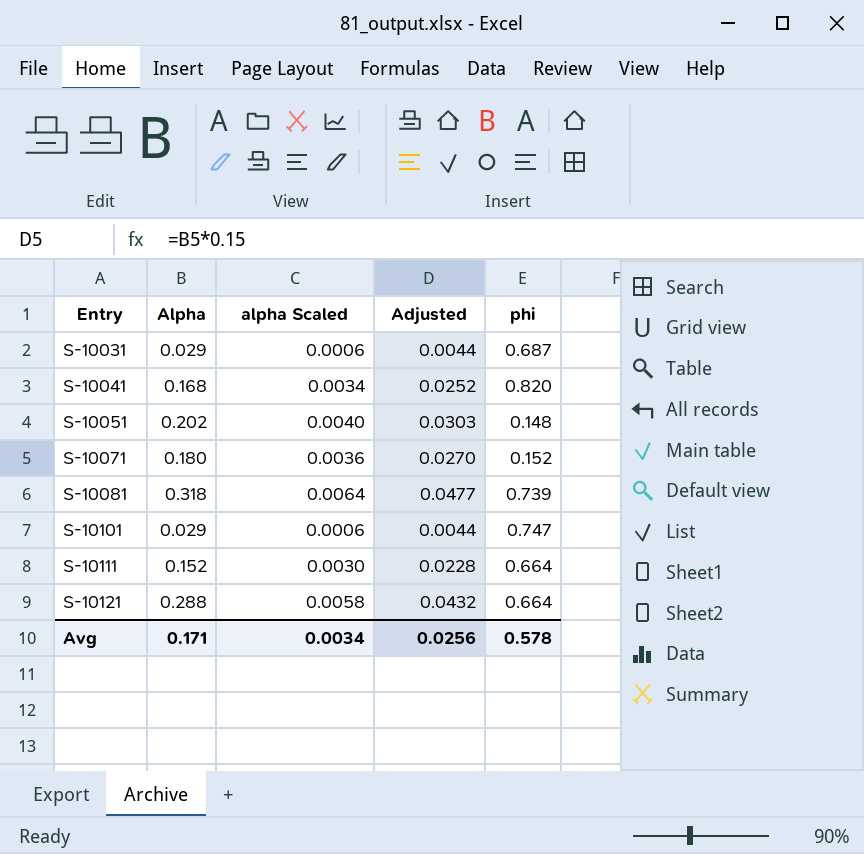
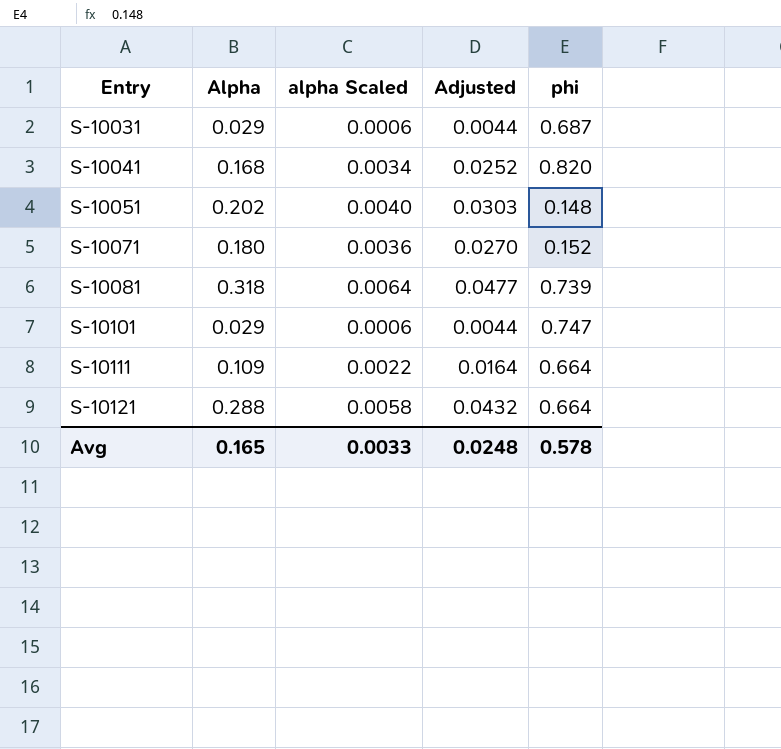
S-10111 | Alpha: 0.152 -> 0.109
S-10111 | alpha Scaled: 0.0030 -> 0.0022
S-10111 | Adjusted: 0.0228 -> 0.0164
Avg | Alpha: 0.171 -> 0.165
Avg | alpha Scaled: 0.0034 -> 0.0033
Avg | Adjusted: 0.0256 -> 0.0248

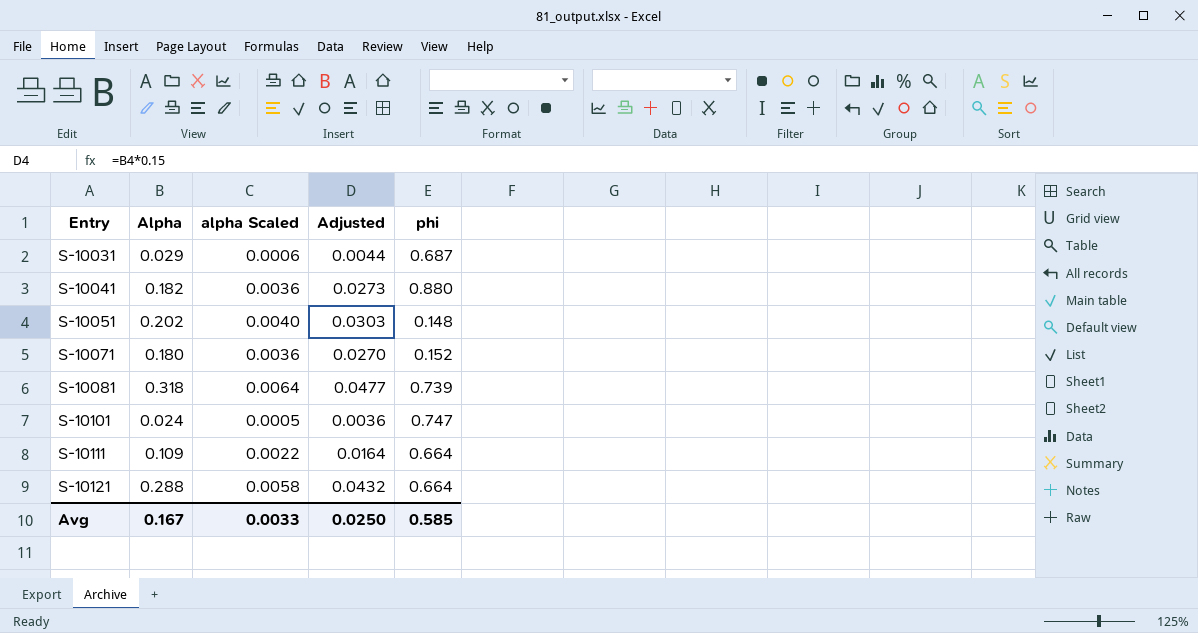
S-10041 | Alpha: 0.168 -> 0.182
S-10041 | alpha Scaled: 0.0034 -> 0.0036
S-10041 | Adjusted: 0.0252 -> 0.0273
S-10041 | phi: 0.820 -> 0.880
S-10101 | Alpha: 0.029 -> 0.024
S-10101 | alpha Scaled: 0.0006 -> 0.0005
S-10101 | Adjusted: 0.0044 -> 0.0036
Avg | Alpha: 0.165 -> 0.167
Avg | Adjusted: 0.0248 -> 0.0250
Avg | phi: 0.578 -> 0.585

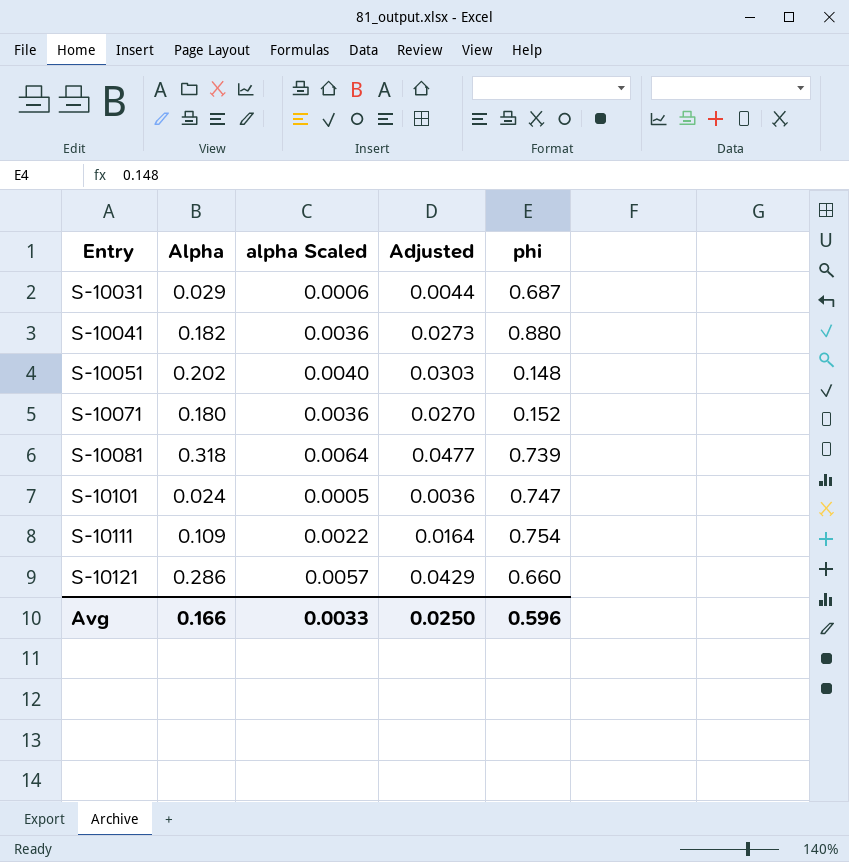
S-10111 | phi: 0.664 -> 0.754
S-10121 | Alpha: 0.288 -> 0.286
S-10121 | alpha Scaled: 0.0058 -> 0.0057
S-10121 | Adjusted: 0.0432 -> 0.0429
S-10121 | phi: 0.664 -> 0.660
Avg | Alpha: 0.167 -> 0.166
Avg | phi: 0.585 -> 0.596

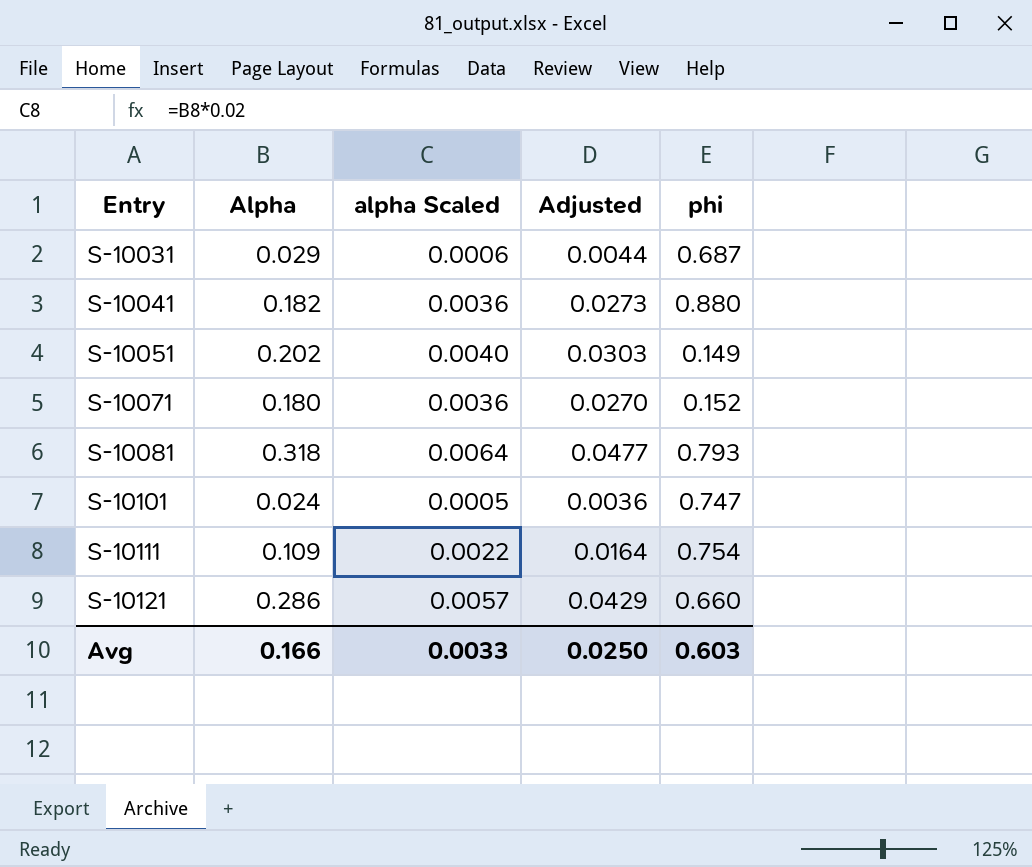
S-10051 | phi: 0.148 -> 0.149
S-10081 | phi: 0.739 -> 0.793
Avg | phi: 0.596 -> 0.603

